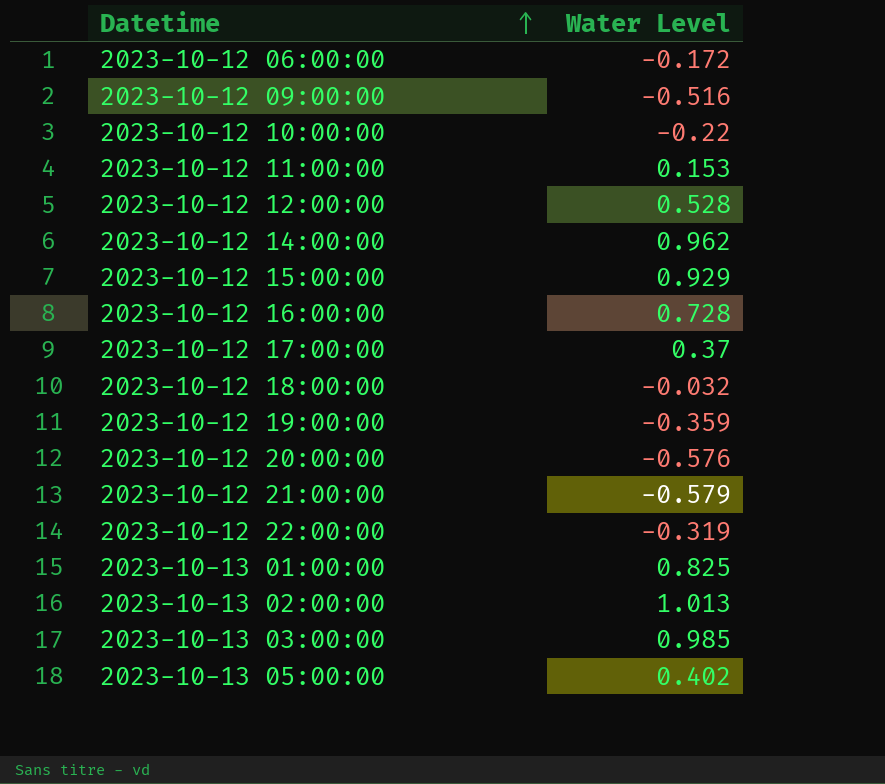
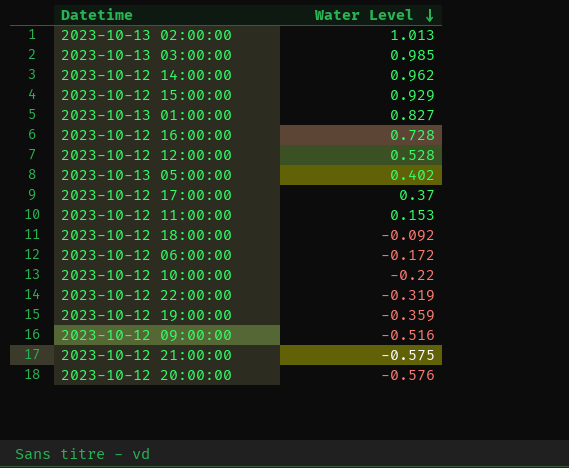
row order: Datetime ascending -> Water Level descending
2023-10-13 01:00:00 | Water Level: 0.825 -> 0.827
2023-10-12 18:00:00 | Water Level: -0.032 -> -0.092
2023-10-12 21:00:00 | Water Level: -0.579 -> -0.575

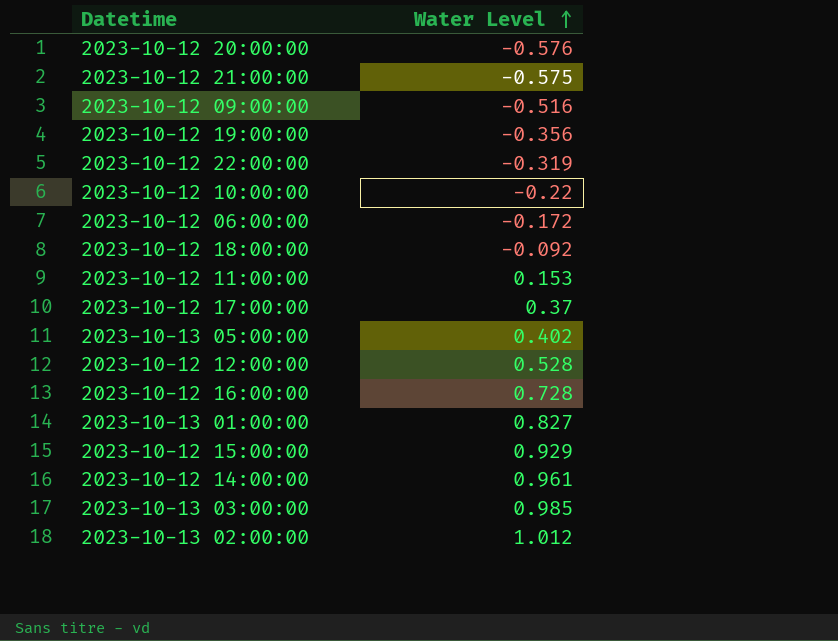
row order: Water Level descending -> Water Level ascending
2023-10-12 19:00:00 | Water Level: -0.359 -> -0.356
2023-10-12 14:00:00 | Water Level: 0.962 -> 0.961
2023-10-13 02:00:00 | Water Level: 1.013 -> 1.012

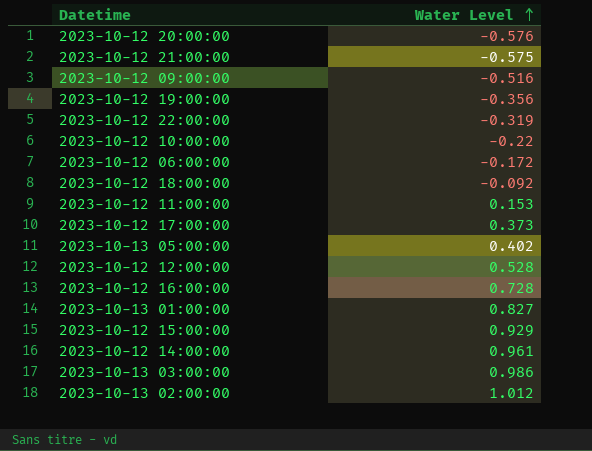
2023-10-12 17:00:00 | Water Level: 0.37 -> 0.373
2023-10-13 03:00:00 | Water Level: 0.985 -> 0.986

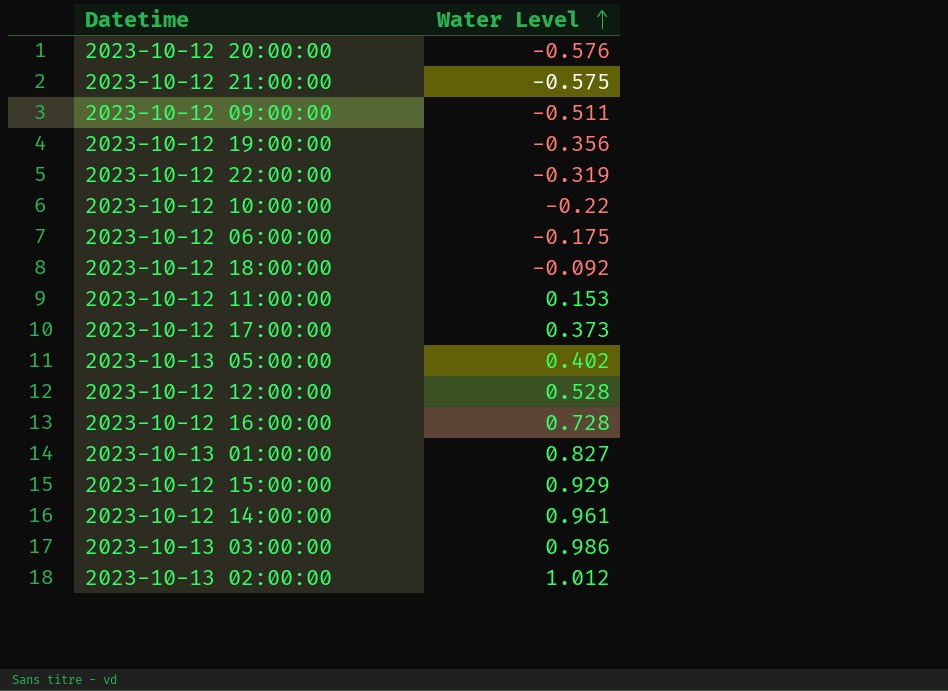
2023-10-12 09:00:00 | Water Level: -0.516 -> -0.511
2023-10-12 06:00:00 | Water Level: -0.172 -> -0.175

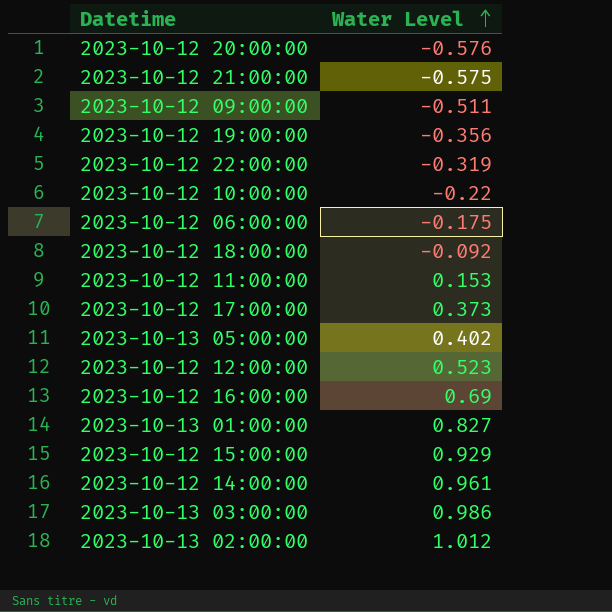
2023-10-12 12:00:00 | Water Level: 0.528 -> 0.523
2023-10-12 16:00:00 | Water Level: 0.728 -> 0.69

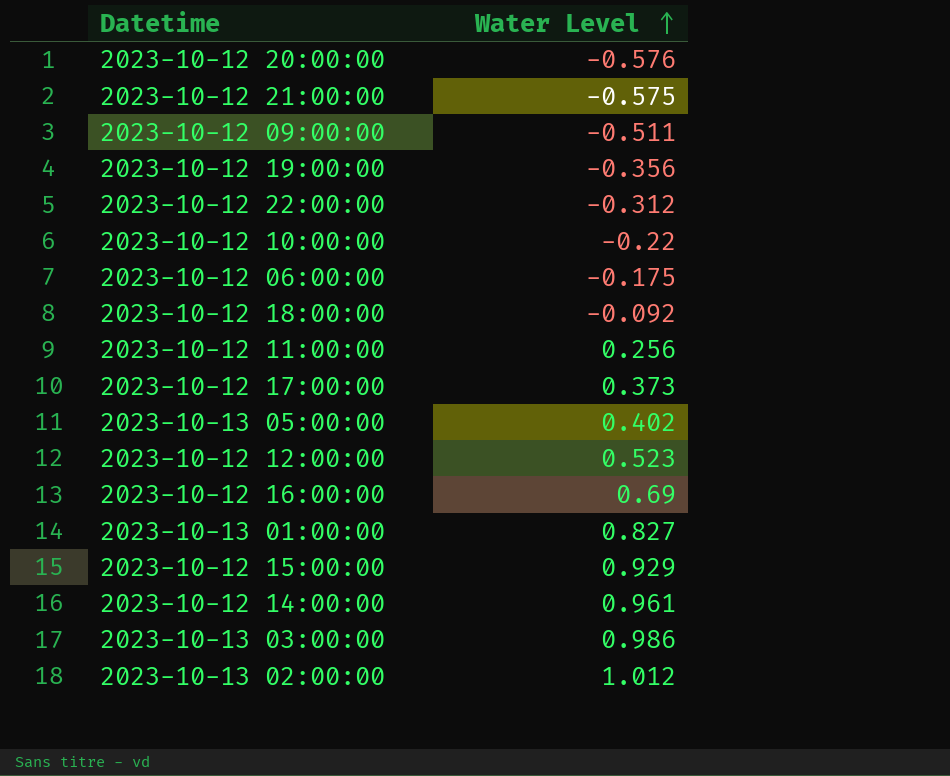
2023-10-12 22:00:00 | Water Level: -0.319 -> -0.312
2023-10-12 11:00:00 | Water Level: 0.153 -> 0.256

